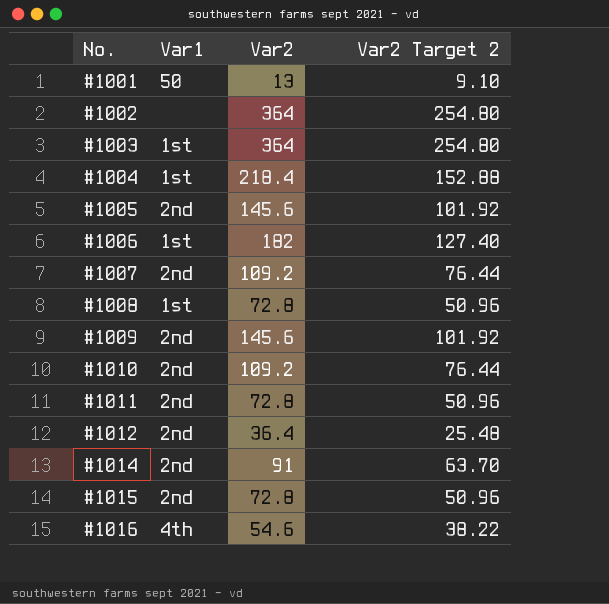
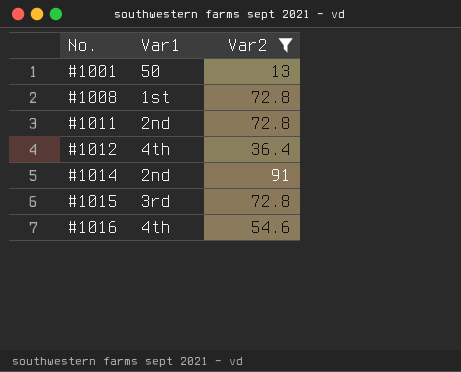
filter: none -> Var2 <= 91
column Var2 Target 2 | formula: [Var2] * 0.7 -> none
#1012 | Var1: 2nd -> 4th
#1015 | Var1: 2nd -> 3rd

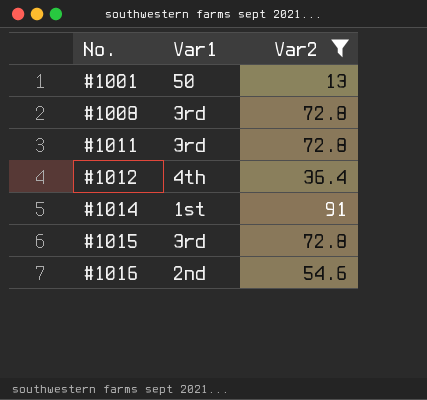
#1008 | Var1: 1st -> 3rd
#1011 | Var1: 2nd -> 3rd
#1014 | Var1: 2nd -> 1st
#1016 | Var1: 4th -> 2nd

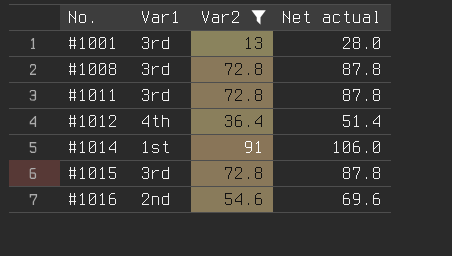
column Net actual | formula: none -> [Var2] + 15
#1001 | Var1: 50 -> 3rd

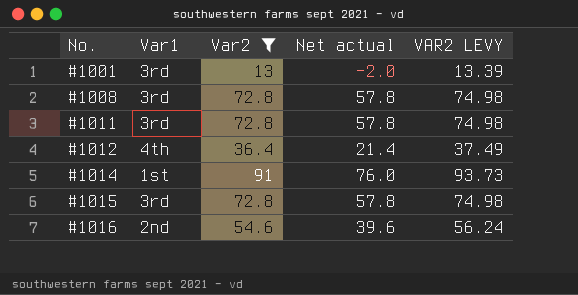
column Net actual | formula: [Var2] + 15 -> [Var2] - 15
column VAR2 LEVY | formula: none -> [Var2] * 1.03

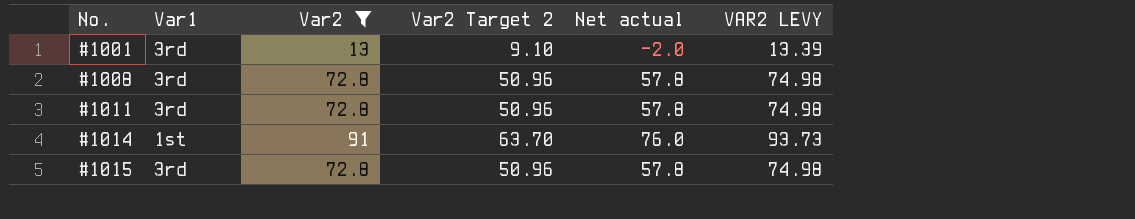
column Var2 Target 2 | formula: none -> [Var2] * 0.7
row #1012: 4th | 36.4 | 21.4 | 37.49 -> none
row #1016: 2nd | 54.6 | 39.6 | 56.24 -> none

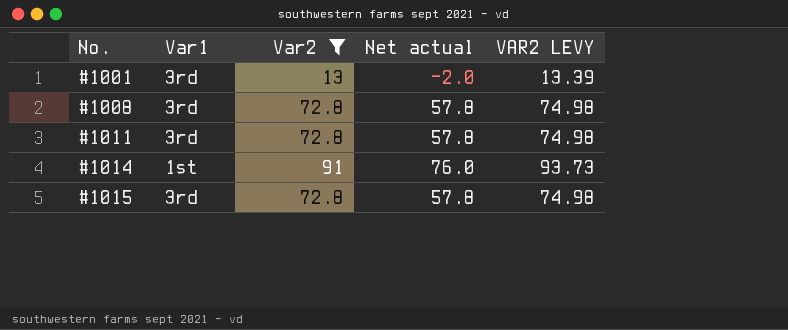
column Var2 Target 2 | formula: [Var2] * 0.7 -> none

